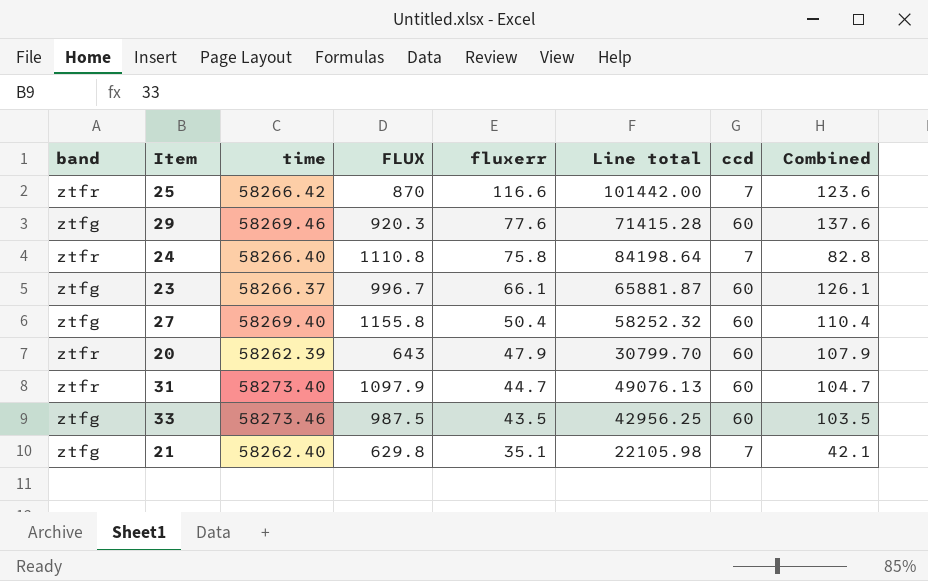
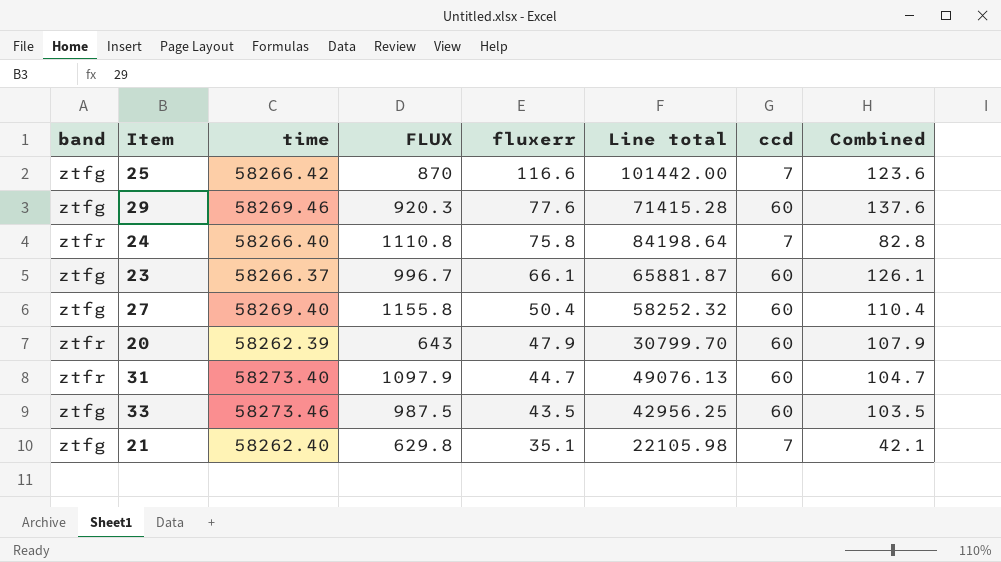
25 | band: ztfr -> ztfg

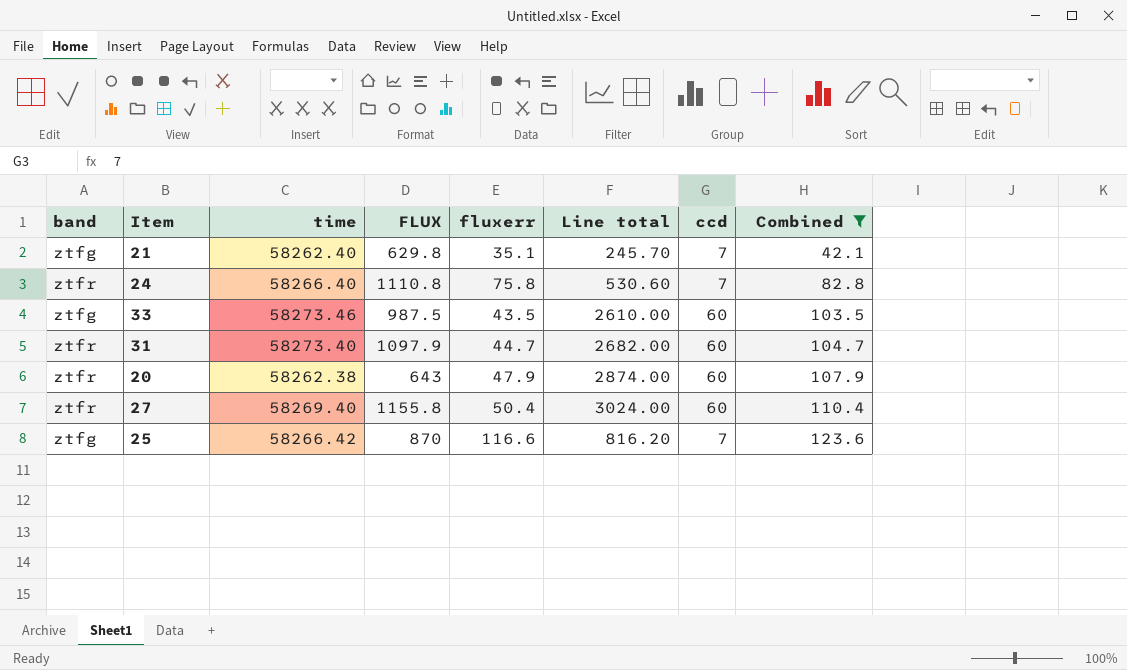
filter: none -> Combined <= 123.6
row order: fluxerr descending -> Combined ascending
column Line total | formula: [FLUX] * [fluxerr] -> [fluxerr] * [ccd]
20 | time: 58262.39 -> 58262.38
27 | band: ztfg -> ztfr

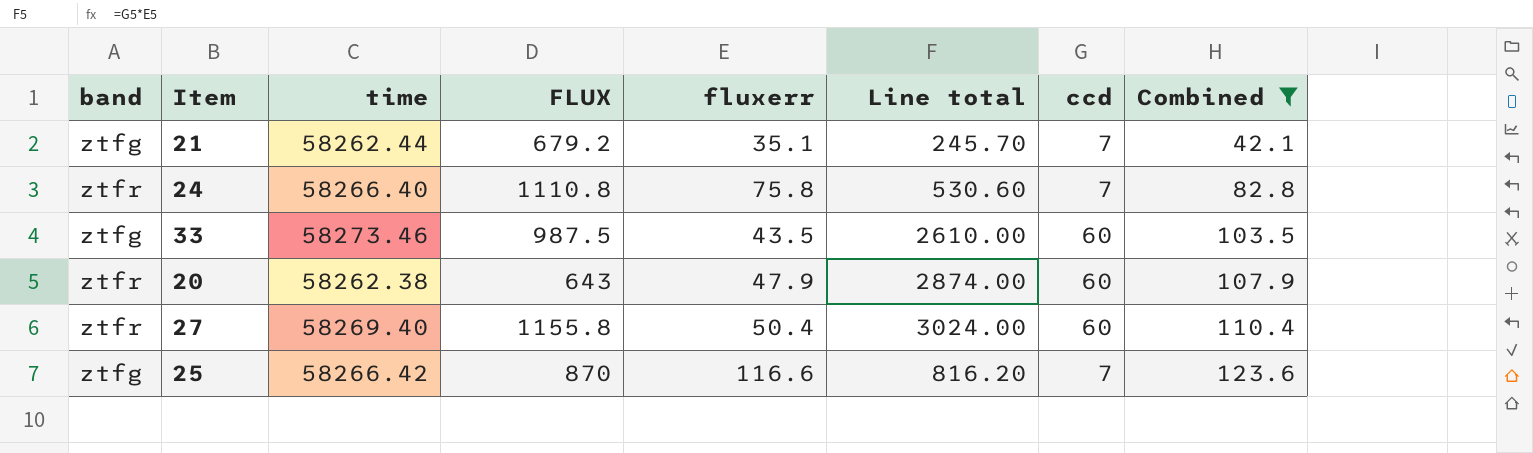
row 31: ztfr | 58273.40 | 1097.9 | 44.7 | 2682.00 | 60 | 104.7 -> none
21 | time: 58262.40 -> 58262.44
21 | FLUX: 629.8 -> 679.2

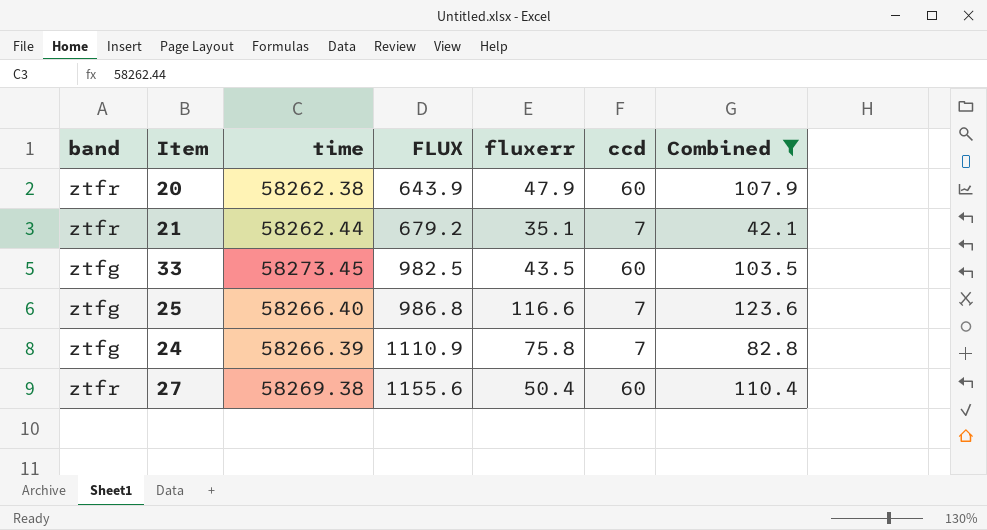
row order: Combined ascending -> FLUX ascending
column Line total | formula: [fluxerr] * [ccd] -> none
20 | FLUX: 643 -> 643.9
21 | band: ztfg -> ztfr
33 | time: 58273.46 -> 58273.45
33 | FLUX: 987.5 -> 982.5
25 | time: 58266.42 -> 58266.40
25 | FLUX: 870 -> 986.8
24 | band: ztfr -> ztfg
24 | time: 58266.40 -> 58266.39
24 | FLUX: 1110.8 -> 1110.9
27 | time: 58269.40 -> 58269.38
27 | FLUX: 1155.8 -> 1155.6

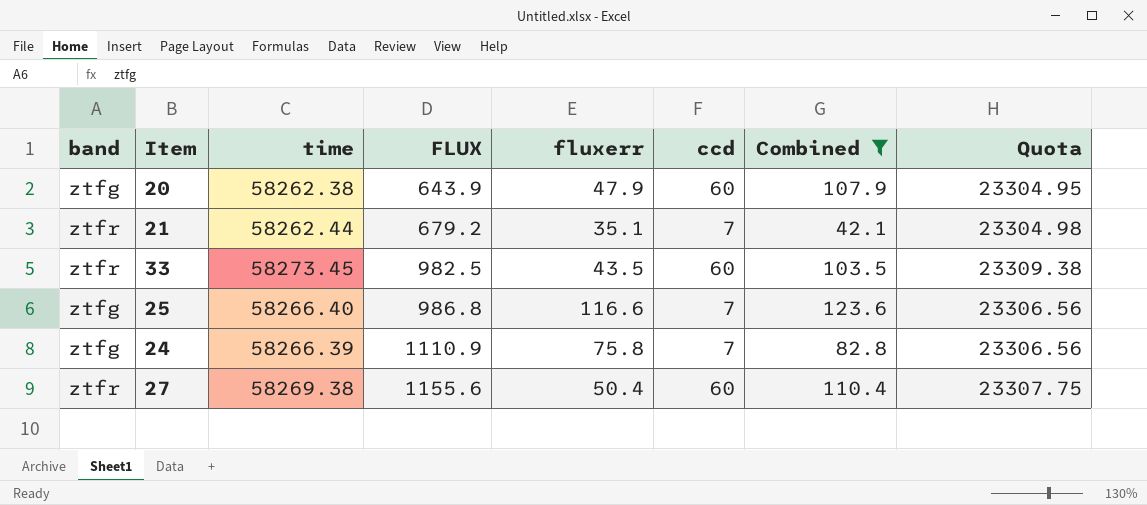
column Quota | formula: none -> [time] * 0.4
20 | band: ztfr -> ztfg
33 | band: ztfg -> ztfr

